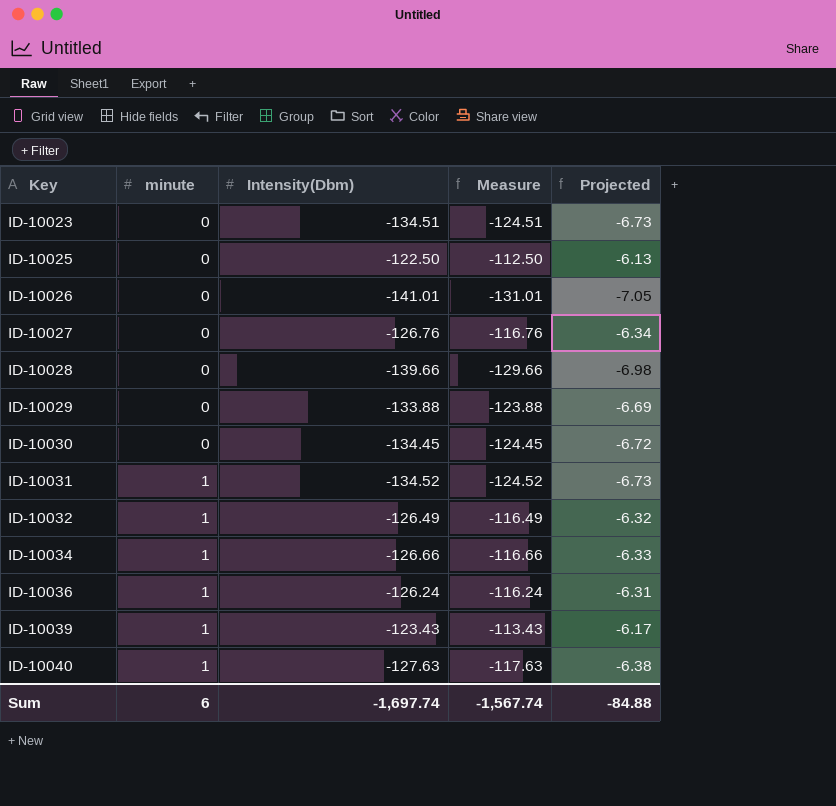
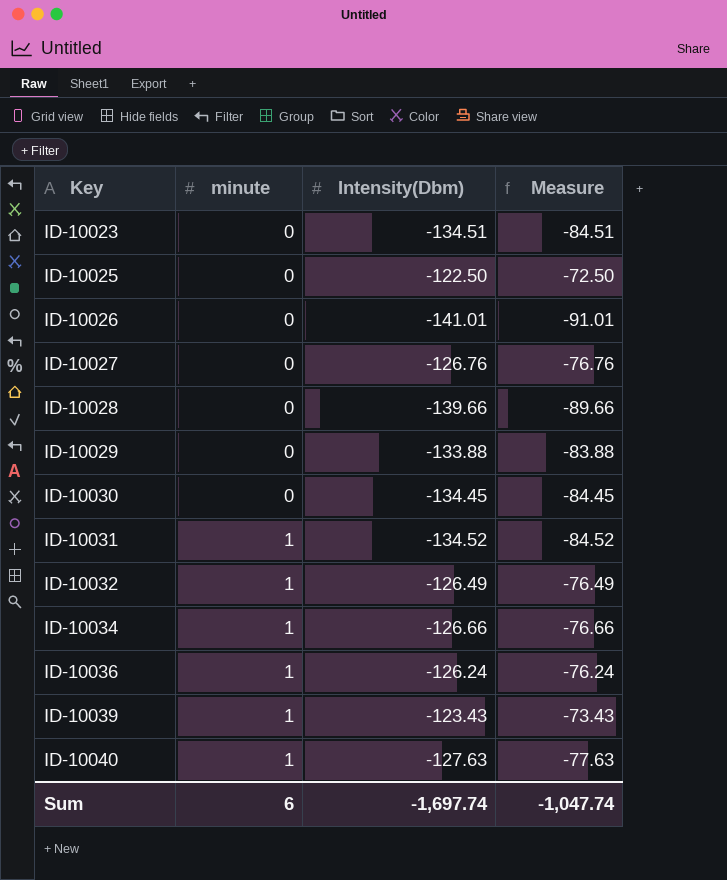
column Projected | formula: [Intensity(Dbm)] * 0.05 -> none
column Measure | formula: [Intensity(Dbm)] + 10 -> [Intensity(Dbm)] + 50
Sum | Measure: -1,567.74 -> -1,047.74

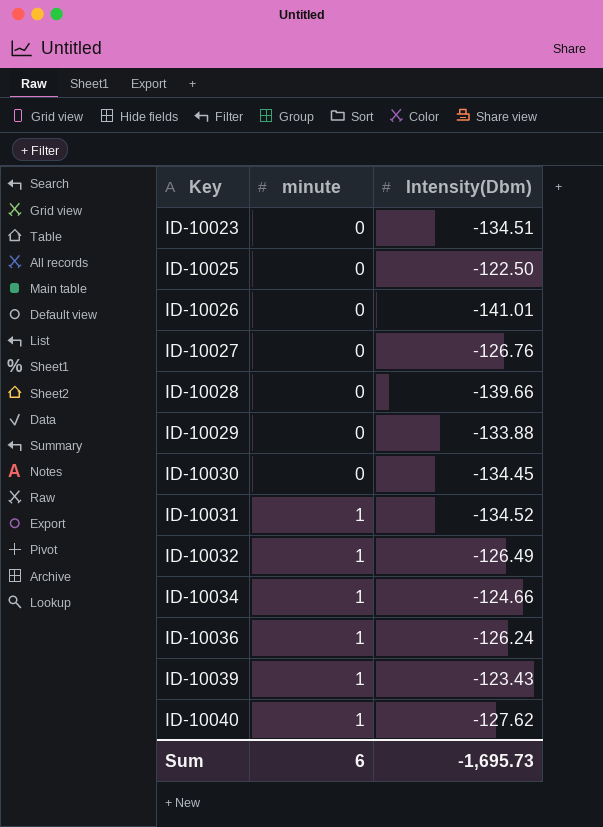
column Measure | formula: [Intensity(Dbm)] + 50 -> none
ID-10034 | Intensity(Dbm): -126.66 -> -124.66
ID-10040 | Intensity(Dbm): -127.63 -> -127.62
Sum | Intensity(Dbm): -1,697.74 -> -1,695.73

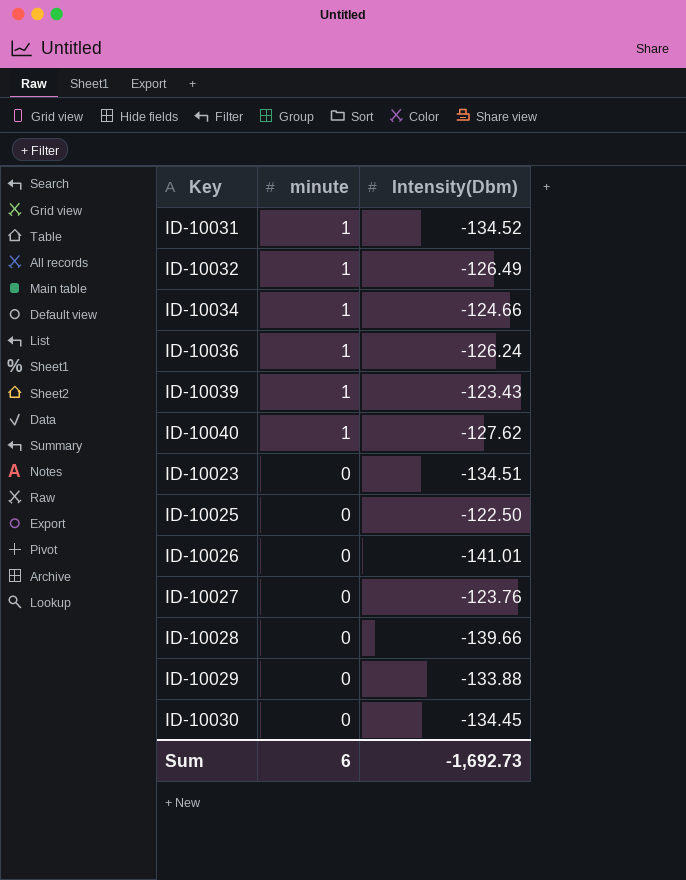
row order: Key ascending -> minute descending
ID-10027 | Intensity(Dbm): -126.76 -> -123.76
Sum | Intensity(Dbm): -1,695.73 -> -1,692.73

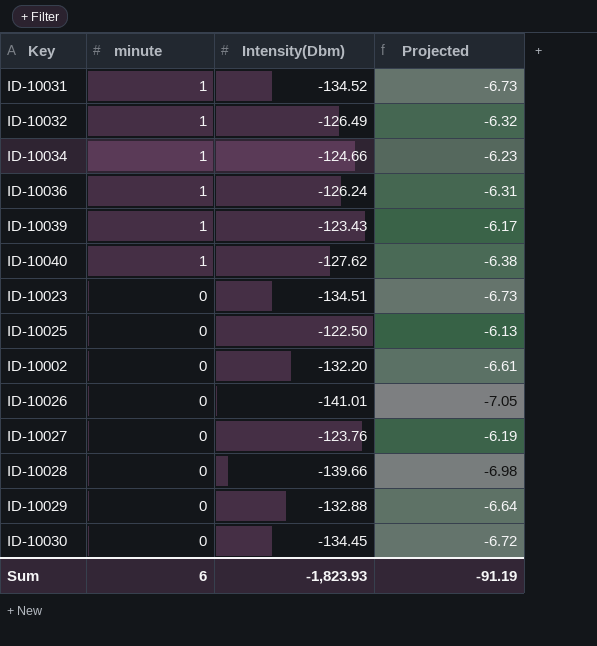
column Projected | formula: none -> [Intensity(Dbm)] * 0.05
row ID-10002: none -> 0 | -132.20 | -6.61
ID-10029 | Intensity(Dbm): -133.88 -> -132.88
Sum | Intensity(Dbm): -1,692.73 -> -1,823.93

